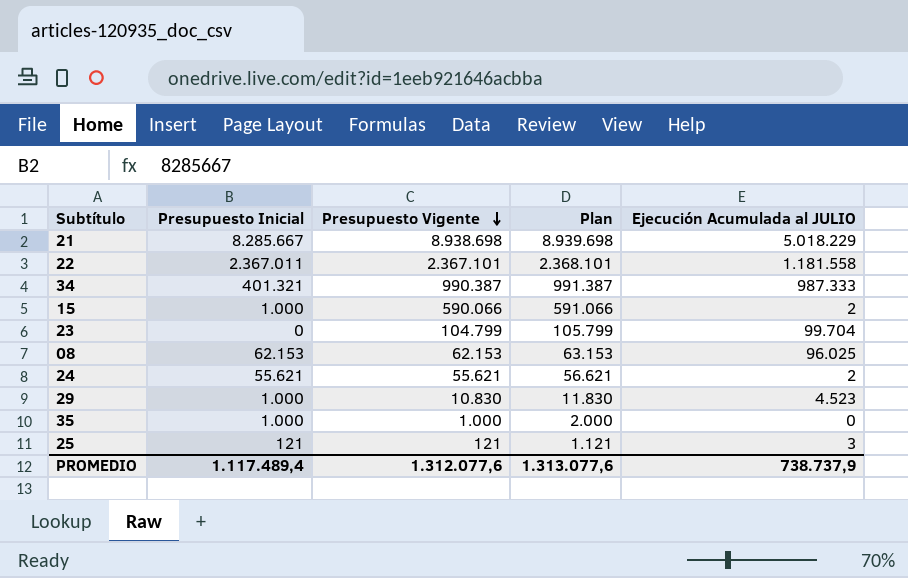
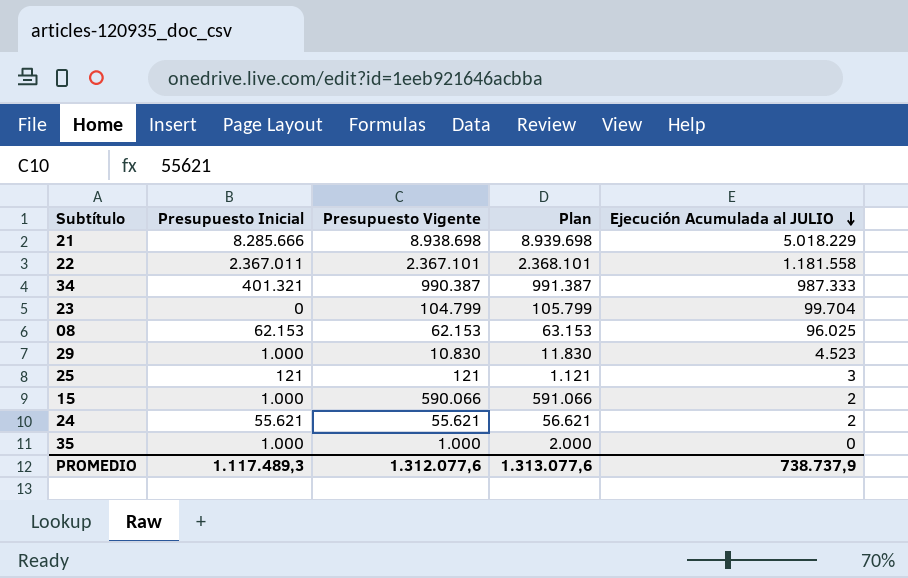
row order: Presupuesto Vigente descending -> Ejecución Acumulada al JULIO descending
21 | Presupuesto Inicial: 8.285.667 -> 8.285.666
PROMEDIO | Presupuesto Inicial: 1.117.489,4 -> 1.117.489,3

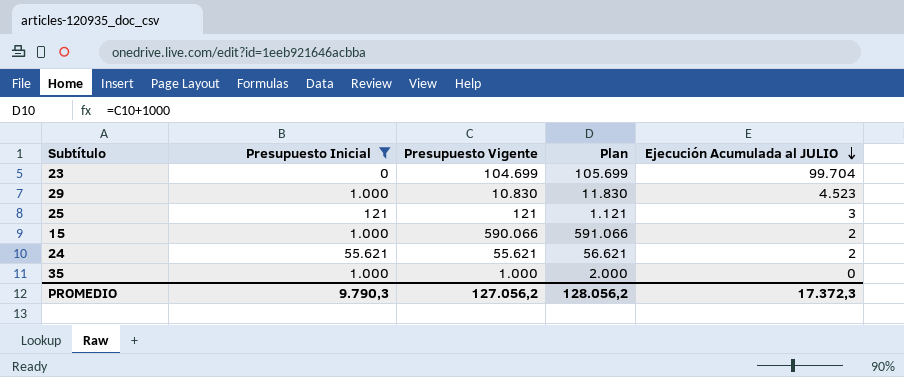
filter: none -> Presupuesto Inicial <= 55.621
23 | Presupuesto Vigente: 104.799 -> 104.699
23 | Plan: 105.799 -> 105.699
PROMEDIO | Presupuesto Inicial: 1.117.489,3 -> 9.790,3
PROMEDIO | Presupuesto Vigente: 1.312.077,6 -> 127.056,2
PROMEDIO | Plan: 1.313.077,6 -> 128.056,2
PROMEDIO | Ejecución Acumulada al JULIO: 738.737,9 -> 17.372,3

